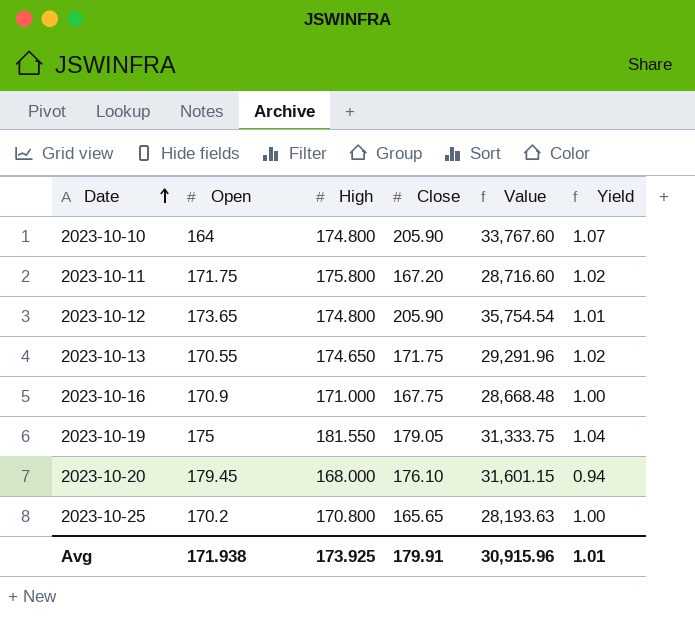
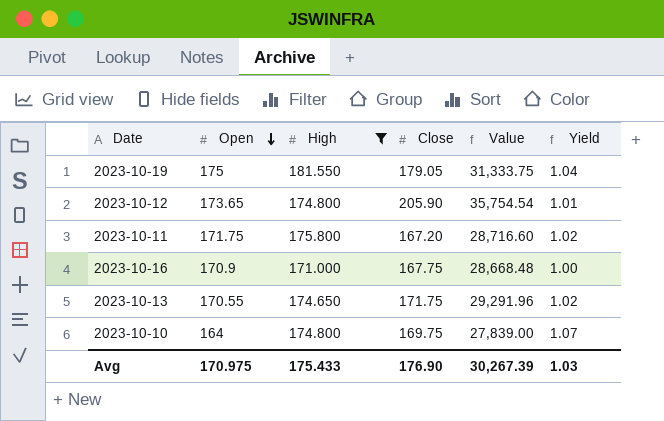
filter: none -> High >= 171.000
row order: Date ascending -> Open descending
2023-10-10 | Close: 205.90 -> 169.75
2023-10-10 | Value: 33,767.60 -> 27,839.00
Avg | Open: 171.938 -> 170.975
Avg | High: 173.925 -> 175.433
Avg | Close: 179.91 -> 176.90
Avg | Value: 30,915.96 -> 30,267.39
Avg | Yield: 1.01 -> 1.03

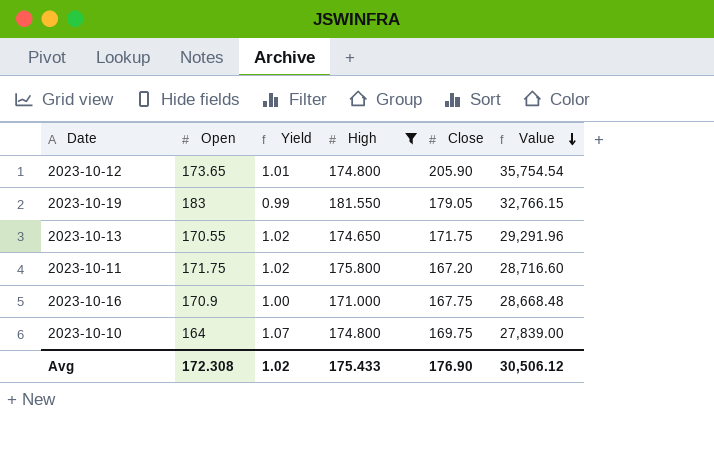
row order: Open descending -> Value descending
column Yield | position: 6 -> 3
2023-10-19 | Open: 175 -> 183
2023-10-19 | Yield: 1.04 -> 0.99
2023-10-19 | Value: 31,333.75 -> 32,766.15
Avg | Open: 170.975 -> 172.308
Avg | Yield: 1.03 -> 1.02
Avg | Value: 30,267.39 -> 30,506.12

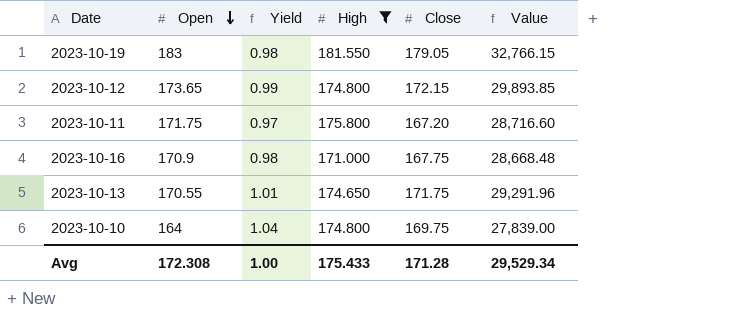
row order: Value descending -> Open descending
column Yield | formula: [High] / [Open] -> [Close] / [Open]
2023-10-12 | Close: 205.90 -> 172.15
2023-10-12 | Value: 35,754.54 -> 29,893.85
Avg | Yield: 1.02 -> 1.00
Avg | Close: 176.90 -> 171.28
Avg | Value: 30,506.12 -> 29,529.34

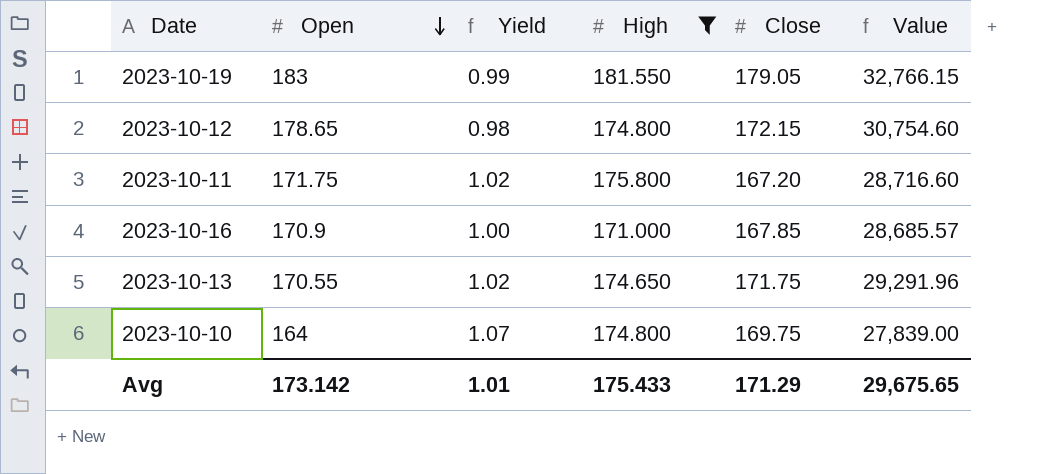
column Yield | formula: [Close] / [Open] -> [High] / [Open]
2023-10-12 | Open: 173.65 -> 178.65
2023-10-12 | Value: 29,893.85 -> 30,754.60
2023-10-16 | Close: 167.75 -> 167.85
2023-10-16 | Value: 28,668.48 -> 28,685.57
Avg | Open: 172.308 -> 173.142
Avg | Yield: 1.00 -> 1.01
Avg | Close: 171.28 -> 171.29
Avg | Value: 29,529.34 -> 29,675.65

